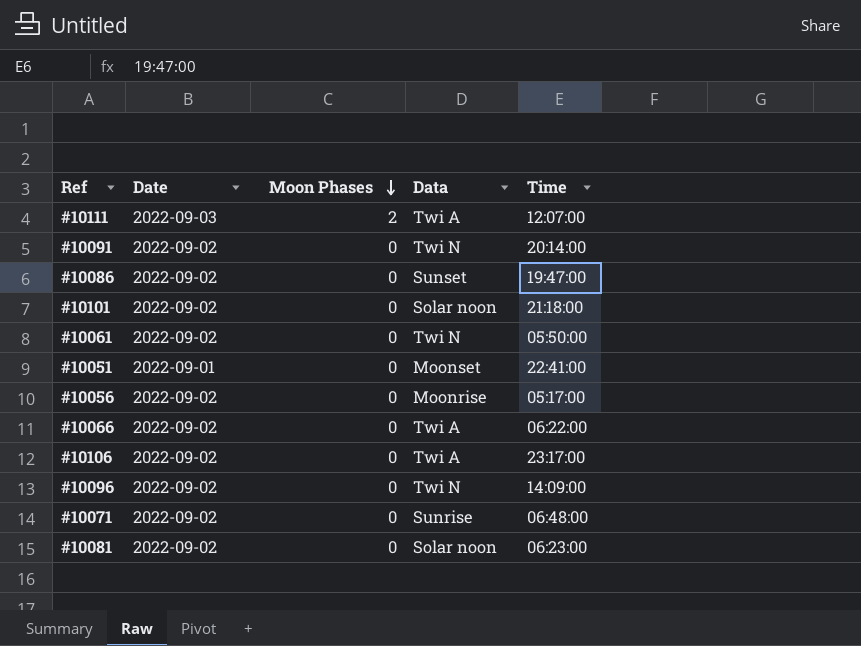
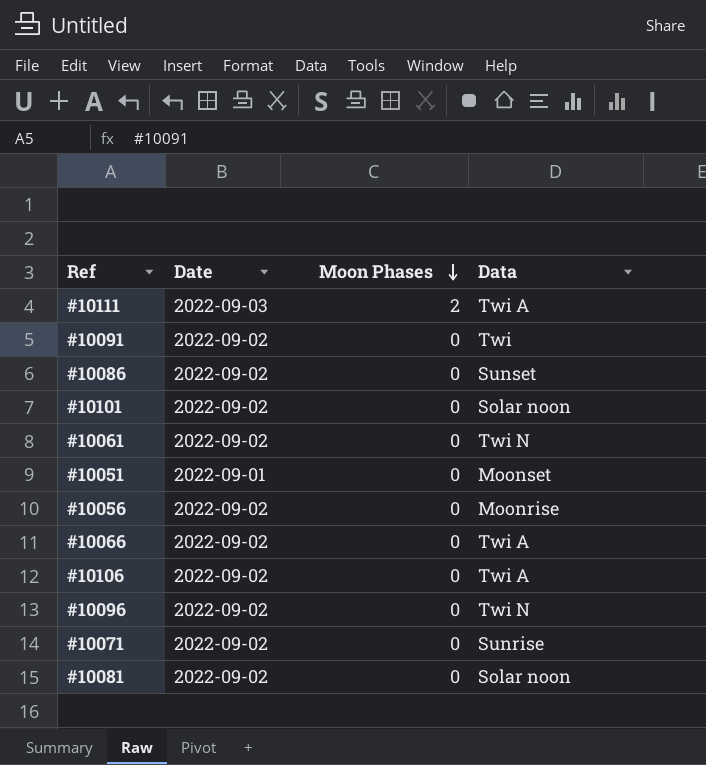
column Time | position: 5 -> none
#10091 | Data: Twi N -> Twi

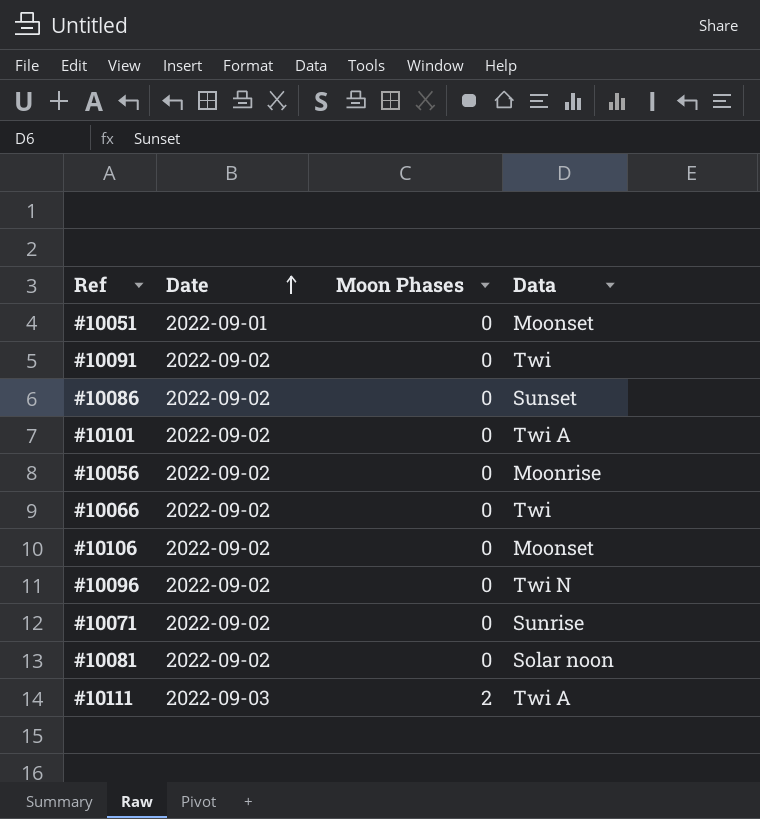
row order: Moon Phases descending -> Date ascending
row #10061: 2022-09-02 | 0 | Twi N -> none
#10101 | Data: Solar noon -> Twi A
#10066 | Data: Twi A -> Twi
#10106 | Data: Twi A -> Moonset

